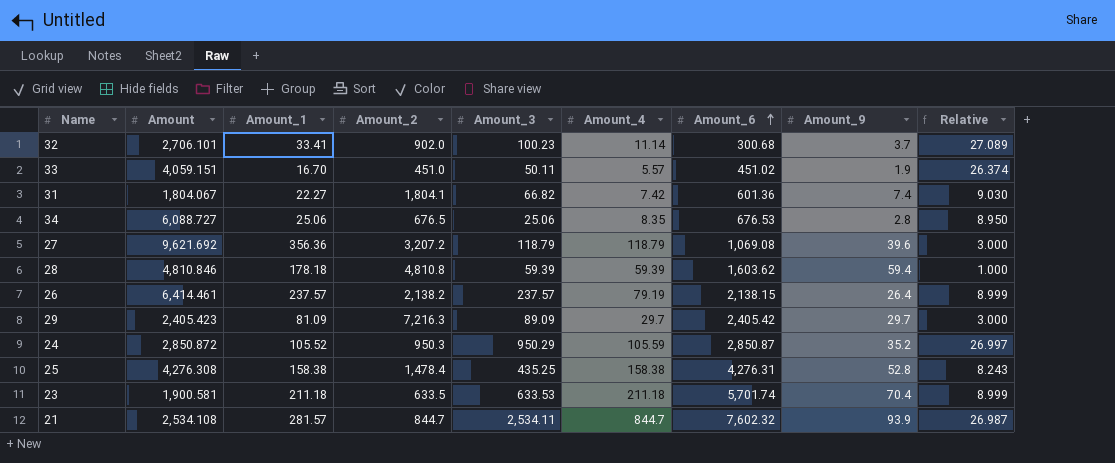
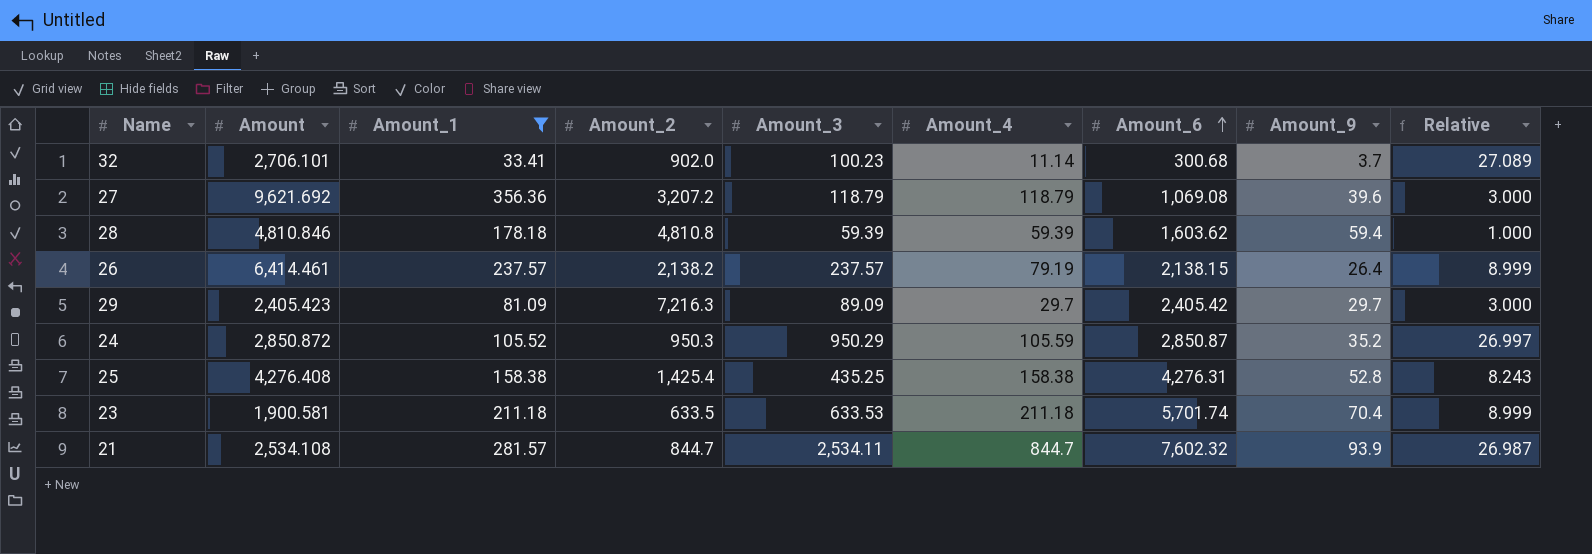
filter: none -> Amount_1 >= 33.41
25 | Amount: 4,276.308 -> 4,276.408
25 | Amount_2: 1,478.4 -> 1,425.4

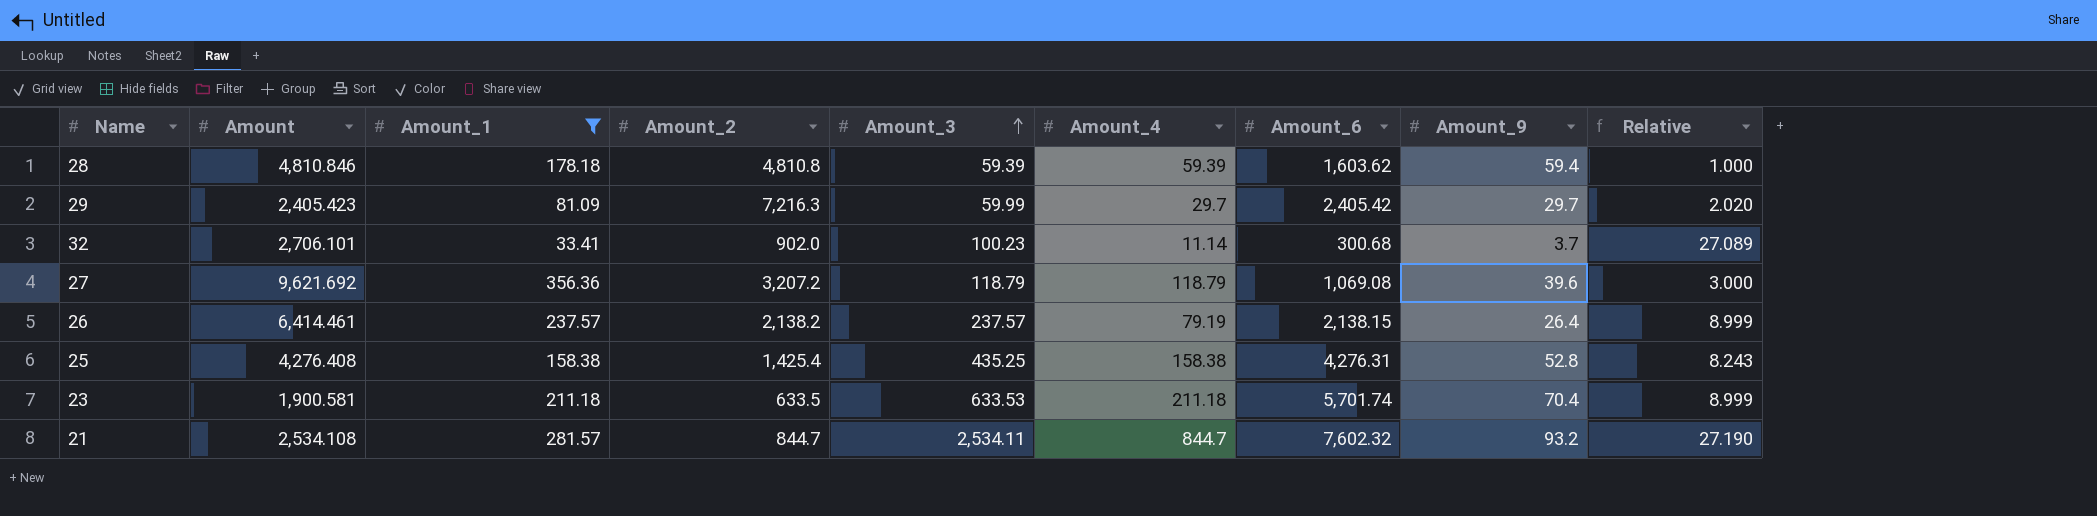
row order: Amount_6 ascending -> Amount_3 ascending
row 24: 2,850.872 | 105.52 | 950.3 | 950.29 | 105.59 | 2,850.87 | 35.2 | 26.997 -> none
29 | Amount_3: 89.09 -> 59.99
29 | Relative: 3.000 -> 2.020
21 | Amount_9: 93.9 -> 93.2
21 | Relative: 26.987 -> 27.190

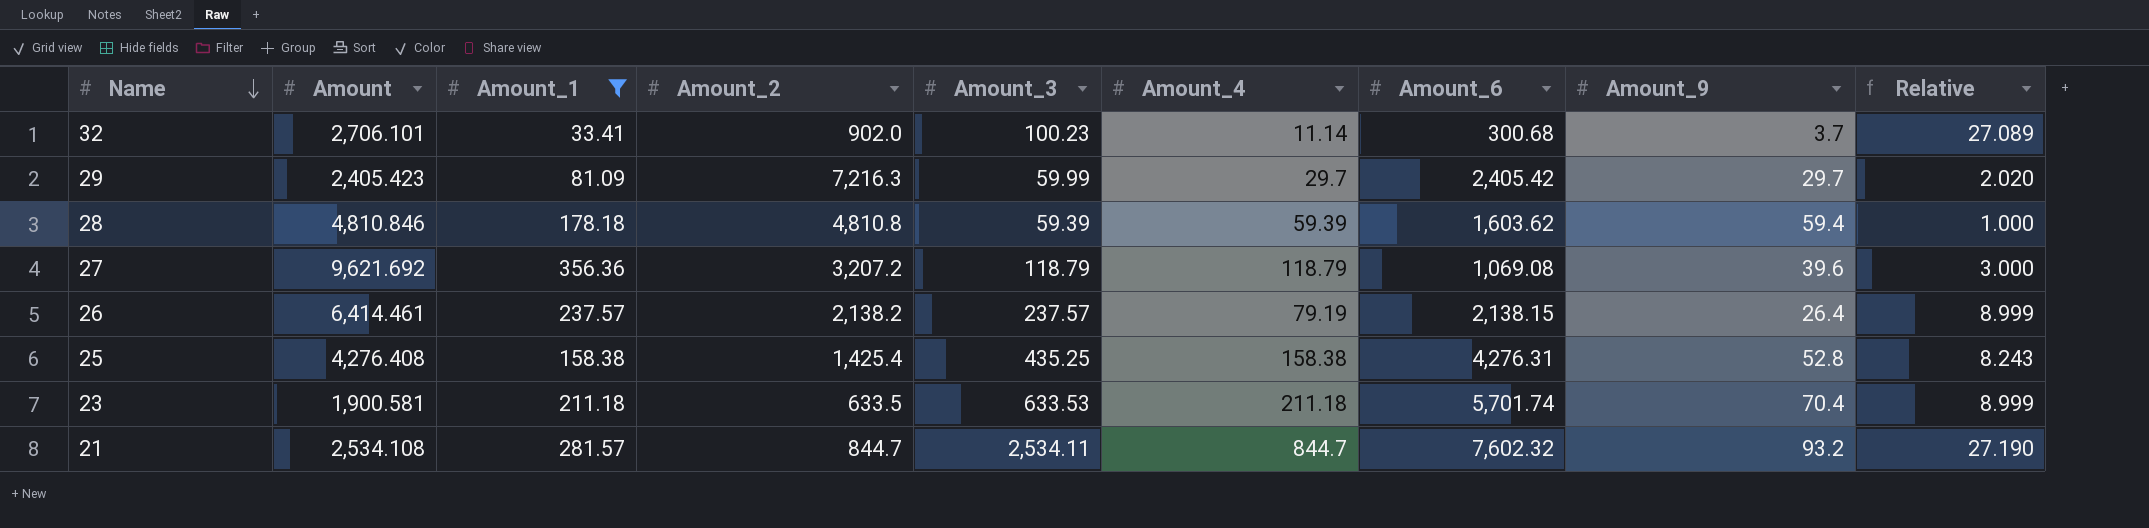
row order: Amount_3 ascending -> Name descending

